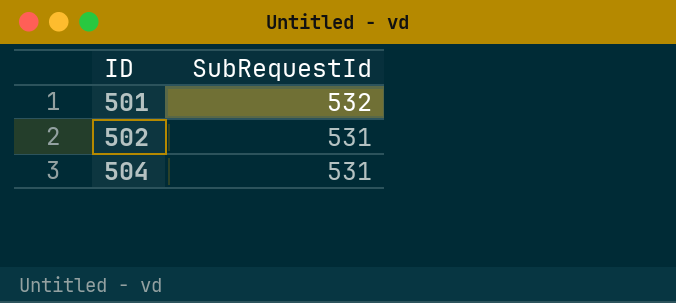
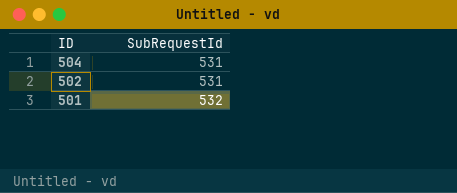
row order: ID ascending -> ID descending

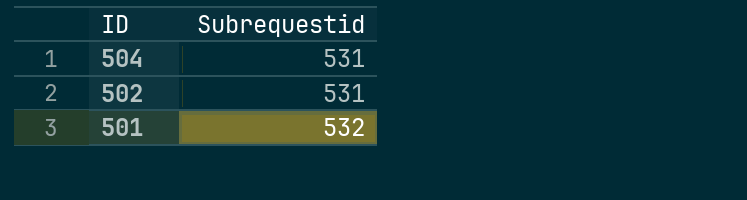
column name: SubRequestId -> Subrequestid

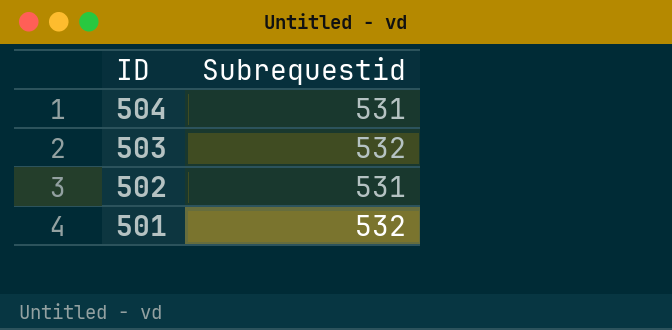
row 503: none -> 532

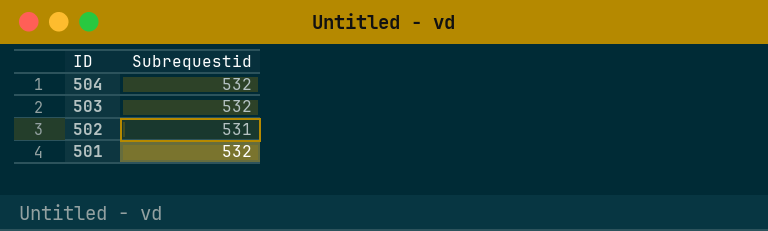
504 | Subrequestid: 531 -> 532

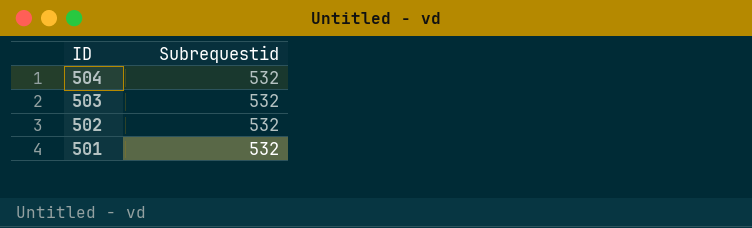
502 | Subrequestid: 531 -> 532

